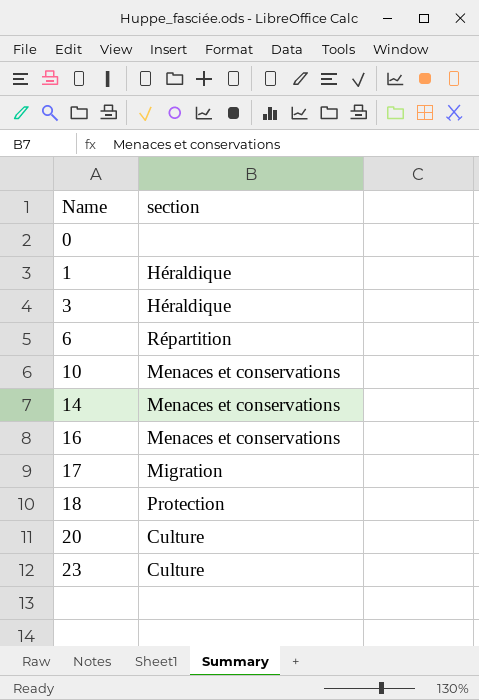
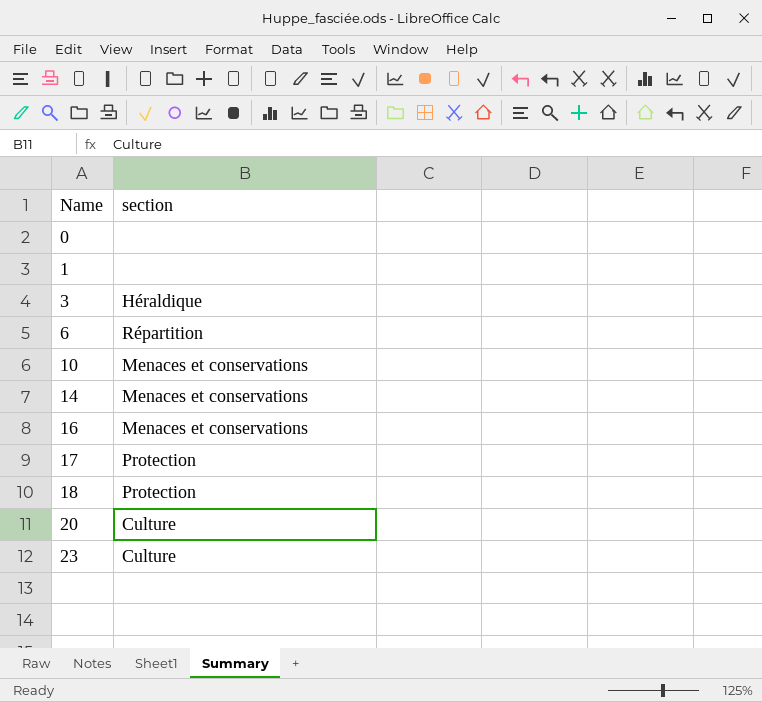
1 | section: Héraldique -> none
17 | section: Migration -> Protection

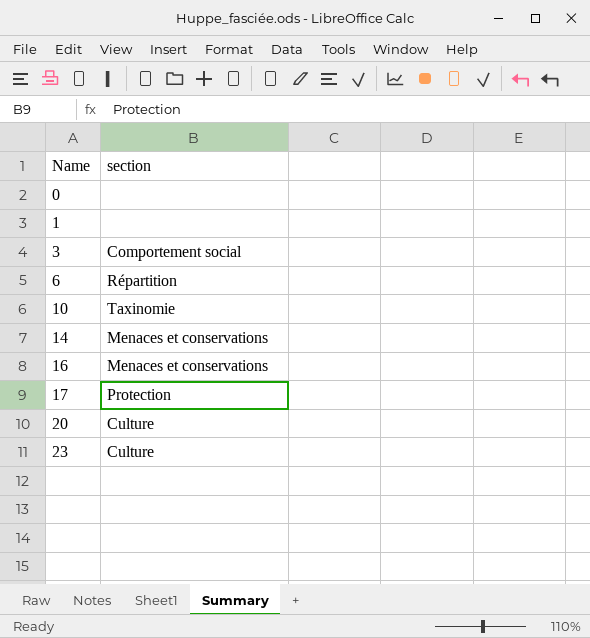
row 18: Protection -> none
3 | section: Héraldique -> Comportement social
10 | section: Menaces et conservations -> Taxinomie

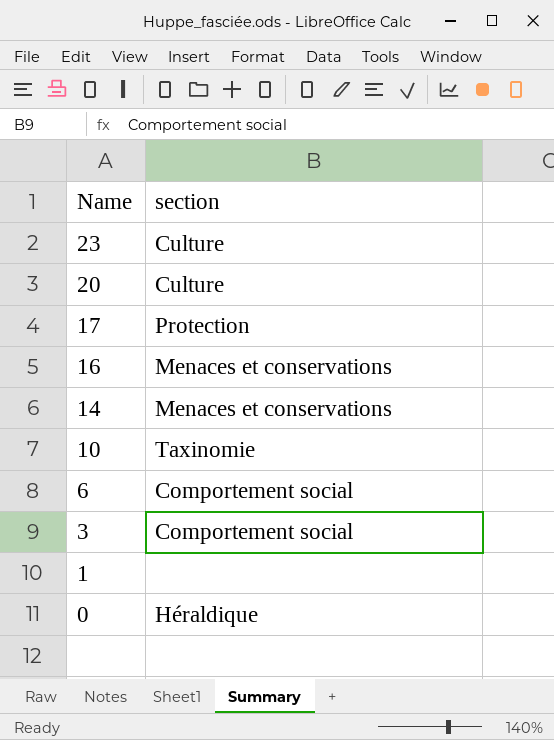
row order: Name ascending -> Name descending
6 | section: Répartition -> Comportement social
0 | section: none -> Héraldique

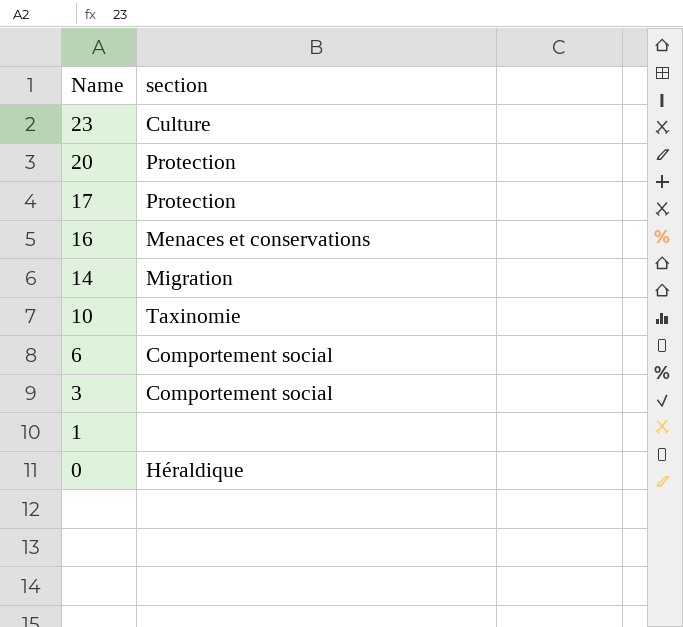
20 | section: Culture -> Protection
14 | section: Menaces et conservations -> Migration

